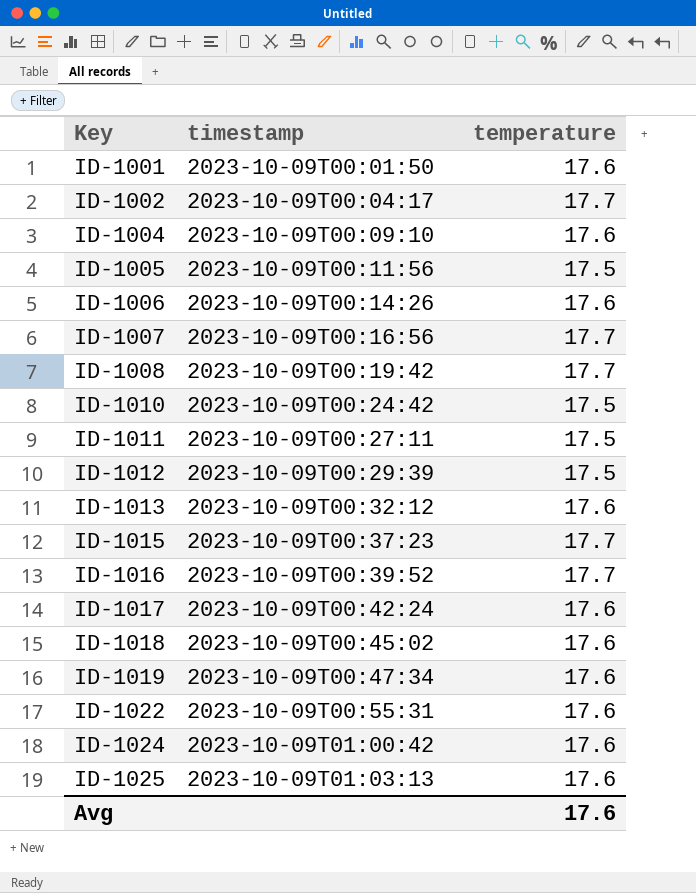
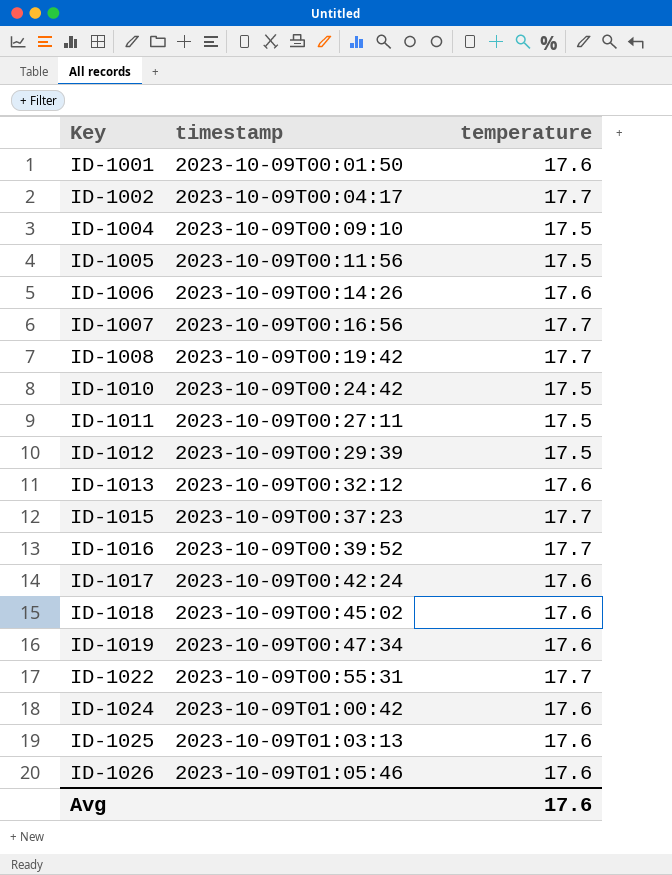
ID-1004 | temperature: 17.6 -> 17.5
ID-1022 | temperature: 17.6 -> 17.7
row ID-1026: none -> 2023-10-09T01:05:46 | 17.6

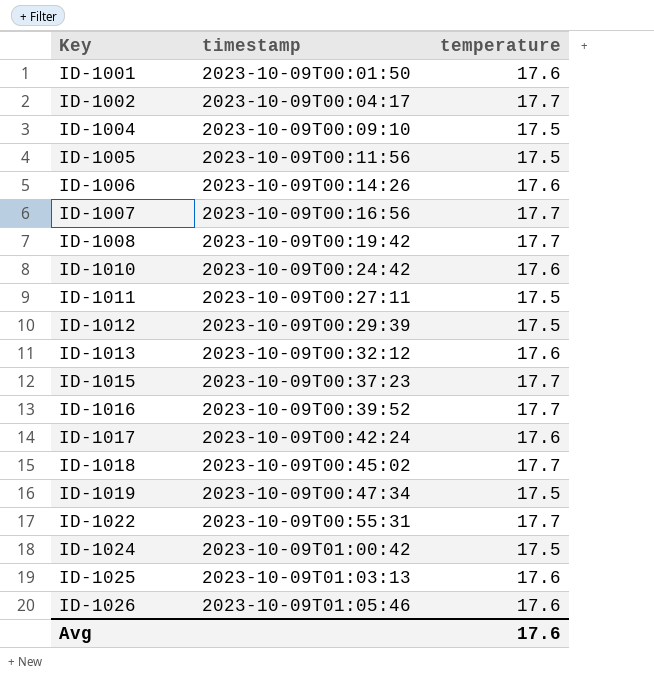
ID-1010 | temperature: 17.5 -> 17.6
ID-1018 | temperature: 17.6 -> 17.7
ID-1019 | temperature: 17.6 -> 17.5
ID-1024 | temperature: 17.6 -> 17.5

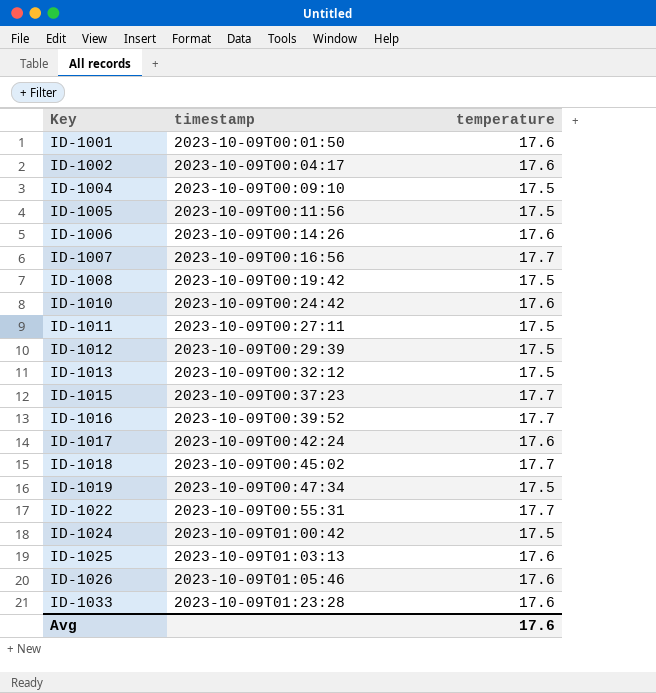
ID-1002 | temperature: 17.7 -> 17.6
ID-1008 | temperature: 17.7 -> 17.5
ID-1013 | temperature: 17.6 -> 17.5
row ID-1033: none -> 2023-10-09T01:23:28 | 17.6

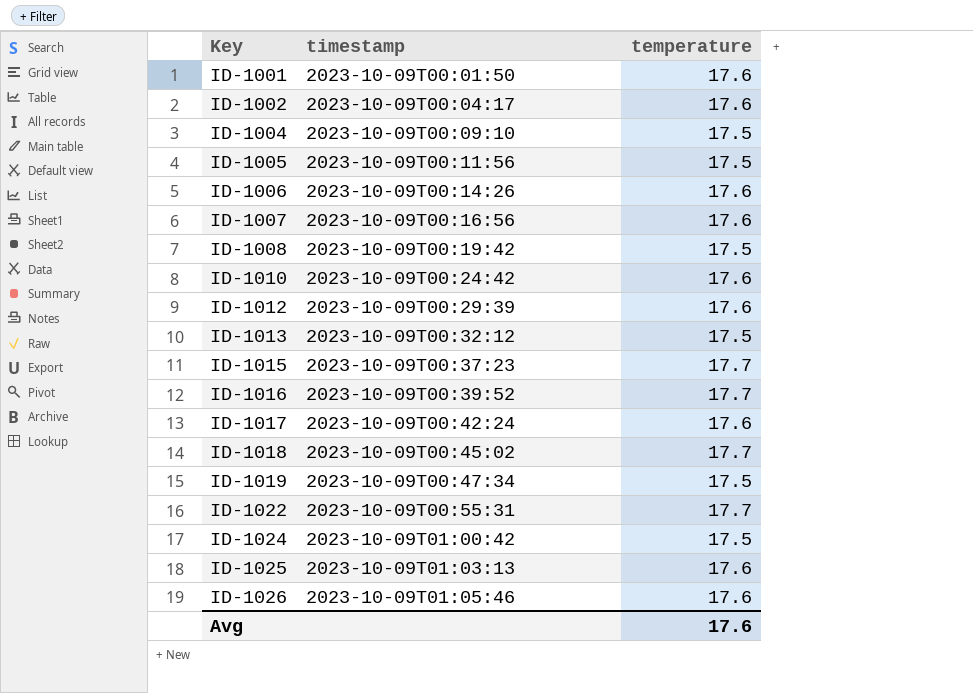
row ID-1011: 2023-10-09T00:27:11 | 17.5 -> none
row ID-1033: 2023-10-09T01:23:28 | 17.6 -> none
ID-1007 | temperature: 17.7 -> 17.6
ID-1012 | temperature: 17.5 -> 17.6

